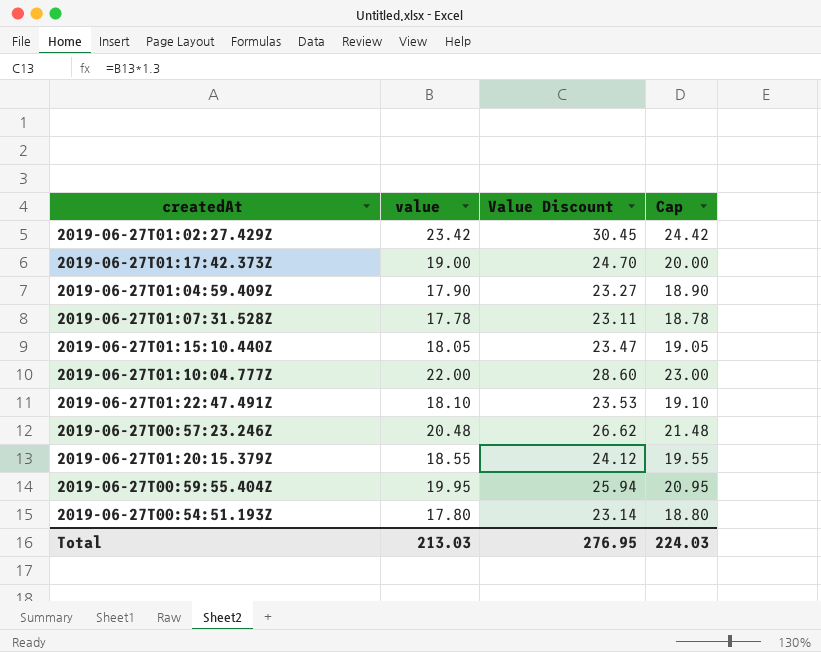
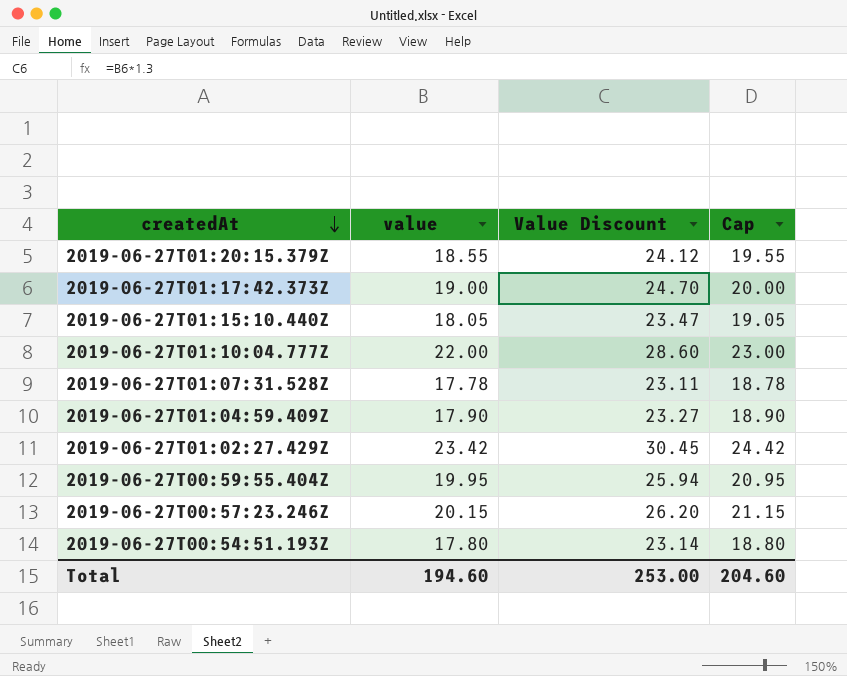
row order: none -> createdAt descending
row 2019-06-27T01:22:47.491Z: 18.10 | 23.53 | 19.10 -> none
2019-06-27T00:57:23.246Z | value: 20.48 -> 20.15
2019-06-27T00:57:23.246Z | Value Discount: 26.62 -> 26.20
2019-06-27T00:57:23.246Z | Cap: 21.48 -> 21.15
Total | value: 213.03 -> 194.60
Total | Value Discount: 276.95 -> 253.00
Total | Cap: 224.03 -> 204.60

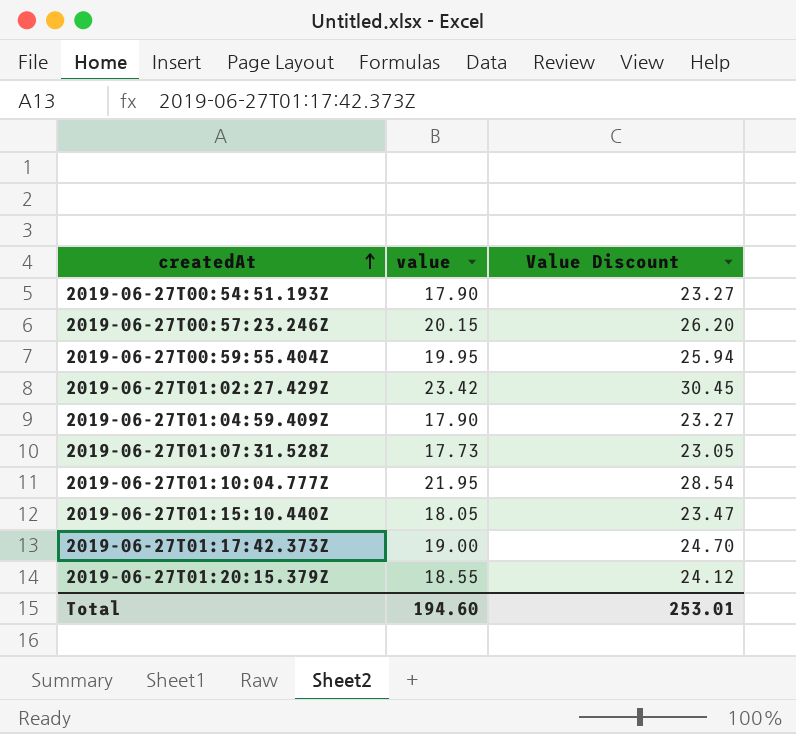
row order: createdAt descending -> createdAt ascending
column Cap | formula: [value] + 1 -> none
2019-06-27T00:54:51.193Z | value: 17.80 -> 17.90
2019-06-27T00:54:51.193Z | Value Discount: 23.14 -> 23.27
2019-06-27T01:07:31.528Z | value: 17.78 -> 17.73
2019-06-27T01:07:31.528Z | Value Discount: 23.11 -> 23.05
2019-06-27T01:10:04.777Z | value: 22.00 -> 21.95
2019-06-27T01:10:04.777Z | Value Discount: 28.60 -> 28.54
Total | Value Discount: 253.00 -> 253.01

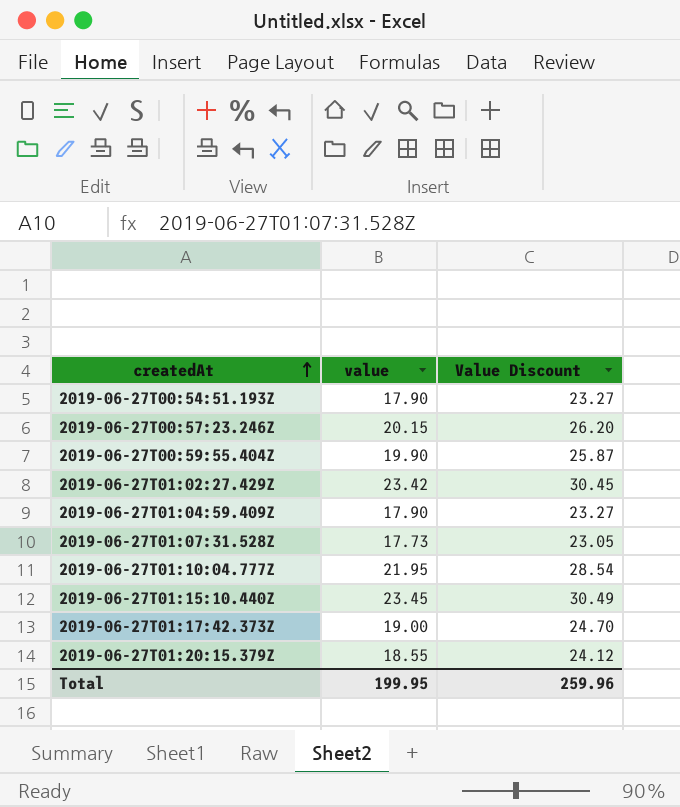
2019-06-27T00:59:55.404Z | value: 19.95 -> 19.90
2019-06-27T00:59:55.404Z | Value Discount: 25.94 -> 25.87
2019-06-27T01:15:10.440Z | value: 18.05 -> 23.45
2019-06-27T01:15:10.440Z | Value Discount: 23.47 -> 30.49
Total | value: 194.60 -> 199.95
Total | Value Discount: 253.01 -> 259.96

